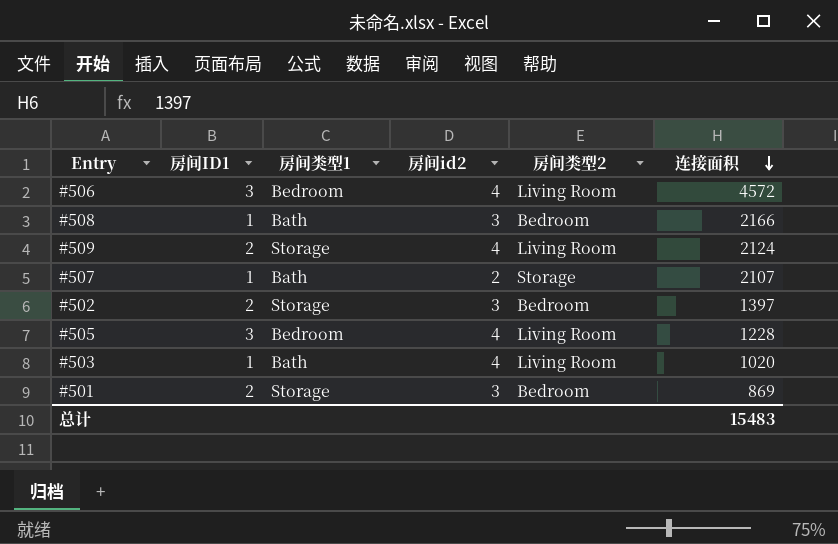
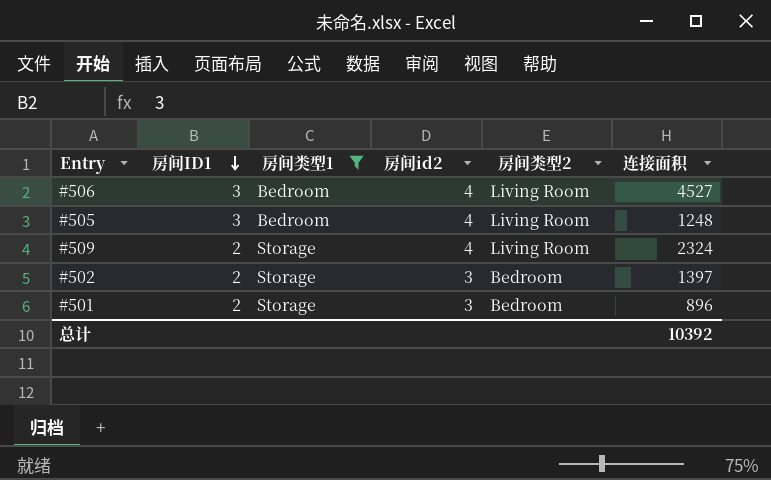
filter: none -> 房间类型1 != Bath
row order: 连接面积 descending -> 房间ID1 descending
#506 | 连接面积: 4572 -> 4527
#505 | 连接面积: 1228 -> 1248
#509 | 连接面积: 2124 -> 2324
#501 | 连接面积: 869 -> 896
总计 | 连接面积: 15483 -> 10392

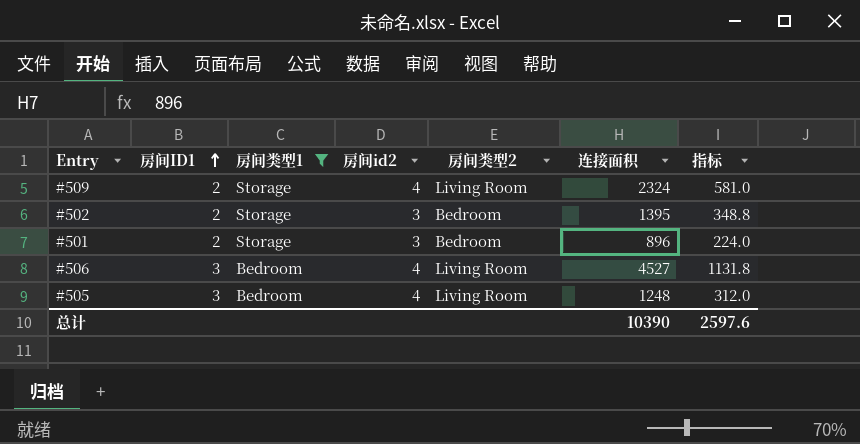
row order: 房间ID1 descending -> 房间ID1 ascending
column 指标 | formula: none -> [连接面积] * 0.25
#502 | 连接面积: 1397 -> 1395
总计 | 连接面积: 10392 -> 10390

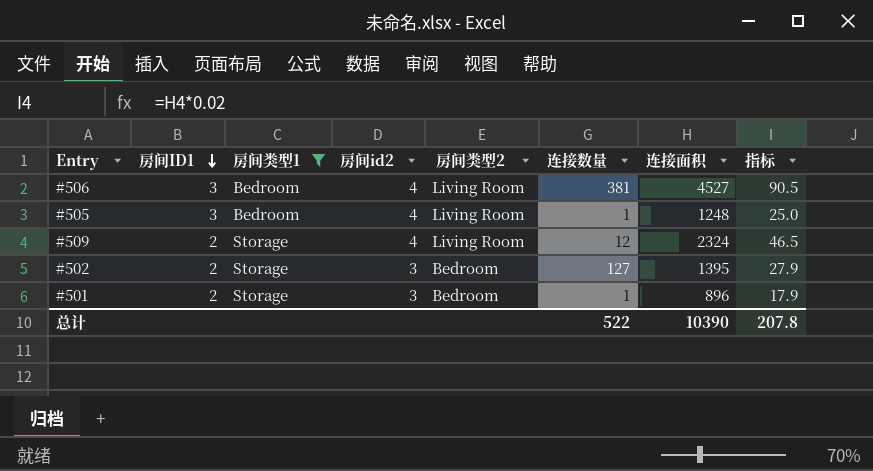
row order: 房间ID1 ascending -> 房间ID1 descending
column 连接数量 | position: none -> 6
column 指标 | formula: [连接面积] * 0.25 -> [连接面积] * 0.02
总计 | 指标: 2597.6 -> 207.8

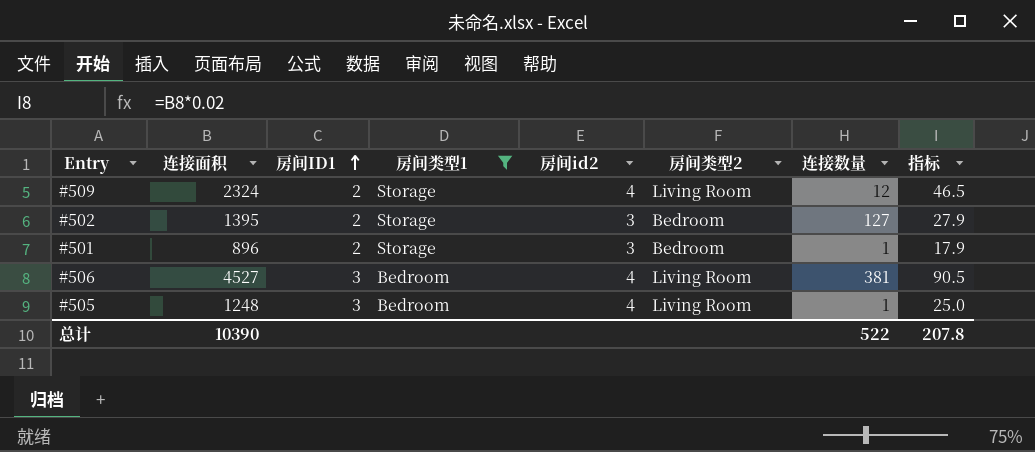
row order: 房间ID1 descending -> 房间ID1 ascending
column 连接面积 | position: 7 -> 2

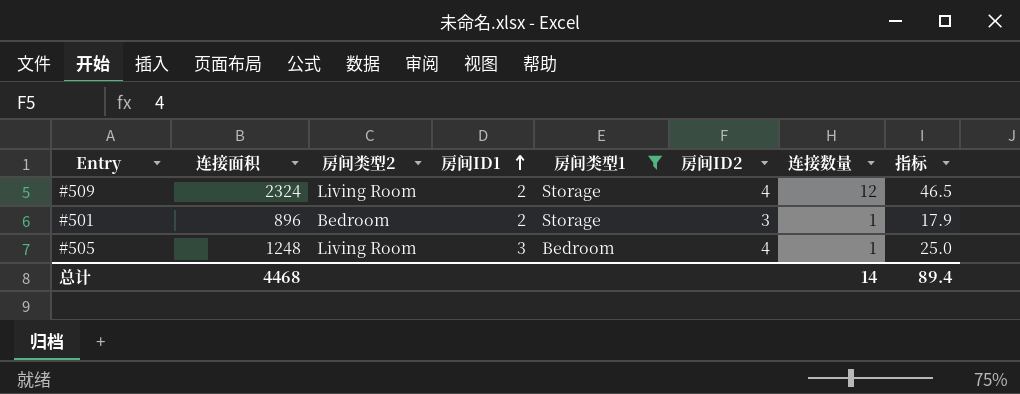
column 房间类型2 | position: 6 -> 3
column name: 房间id2 -> 房间ID2
row #502: 1395 | 2 | Storage | 3 | Bedroom | 127 | 27.9 -> none
row #506: 4527 | 3 | Bedroom | 4 | Living Room | 381 | 90.5 -> none
总计 | 连接面积: 10390 -> 4468
总计 | 连接数量: 522 -> 14
总计 | 指标: 207.8 -> 89.4

